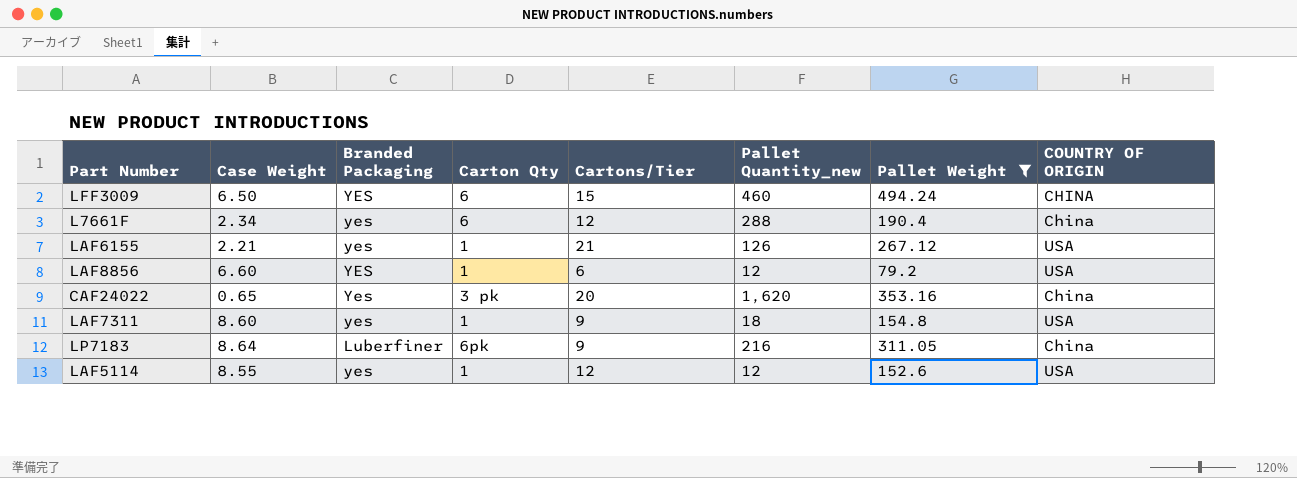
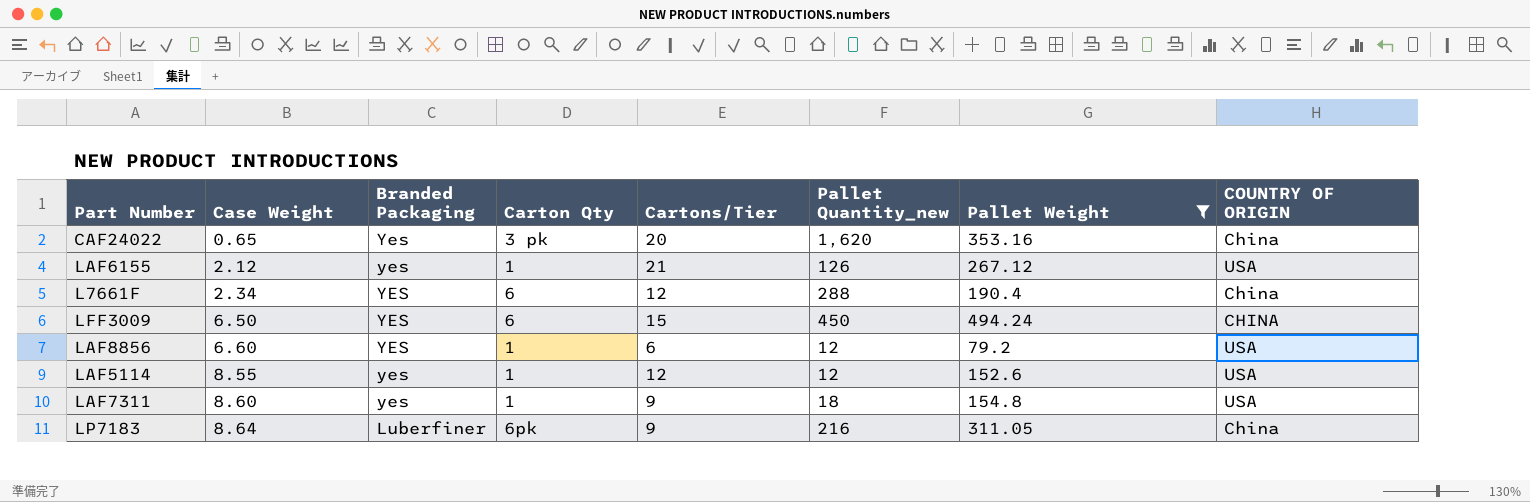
row order: none -> Case Weight ascending
LAF6155 | Case Weight: 2.21 -> 2.12
L7661F | Branded Packaging: yes -> YES
LFF3009 | Pallet Quantity_new: 460 -> 450

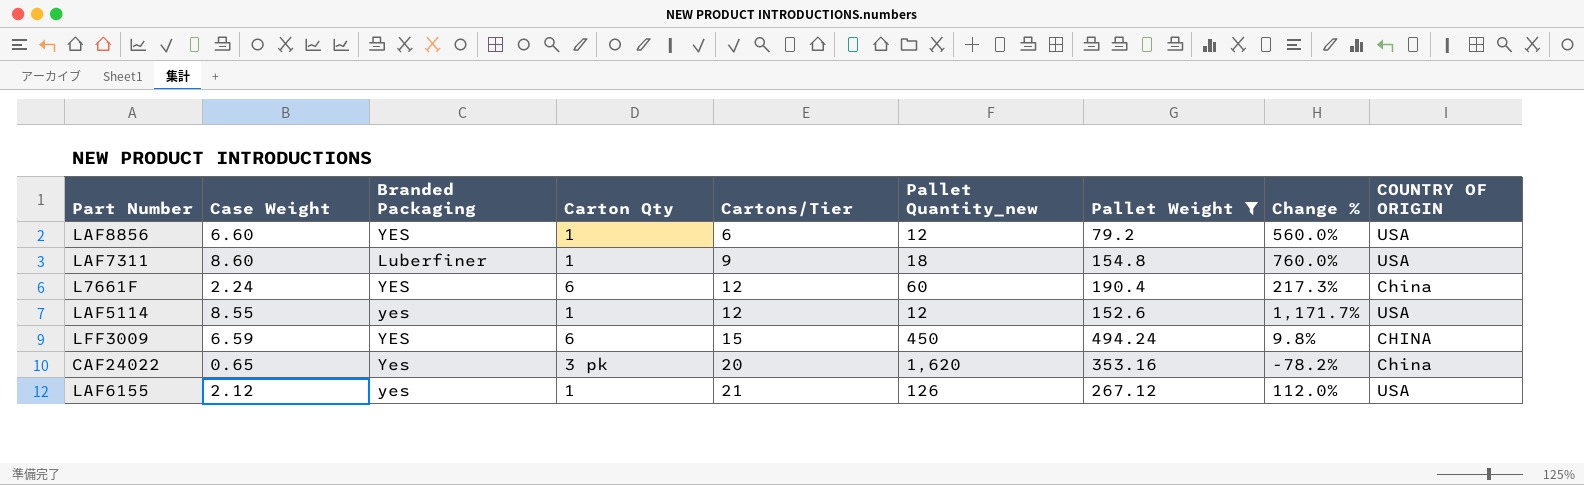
row order: Case Weight ascending -> Cartons/Tier ascending
column Change % | formula: none -> ([Pallet Weight] - [Pallet Quantity_new]) / [Pallet Quantity_new]
row LP7183: 8.64 | Luberfiner | 6pk | 9 | 216 | 311.05 | China -> none
LAF7311 | Branded Packaging: yes -> Luberfiner
L7661F | Case Weight: 2.34 -> 2.24
L7661F | Pallet Quantity_new: 288 -> 60
LFF3009 | Case Weight: 6.50 -> 6.59

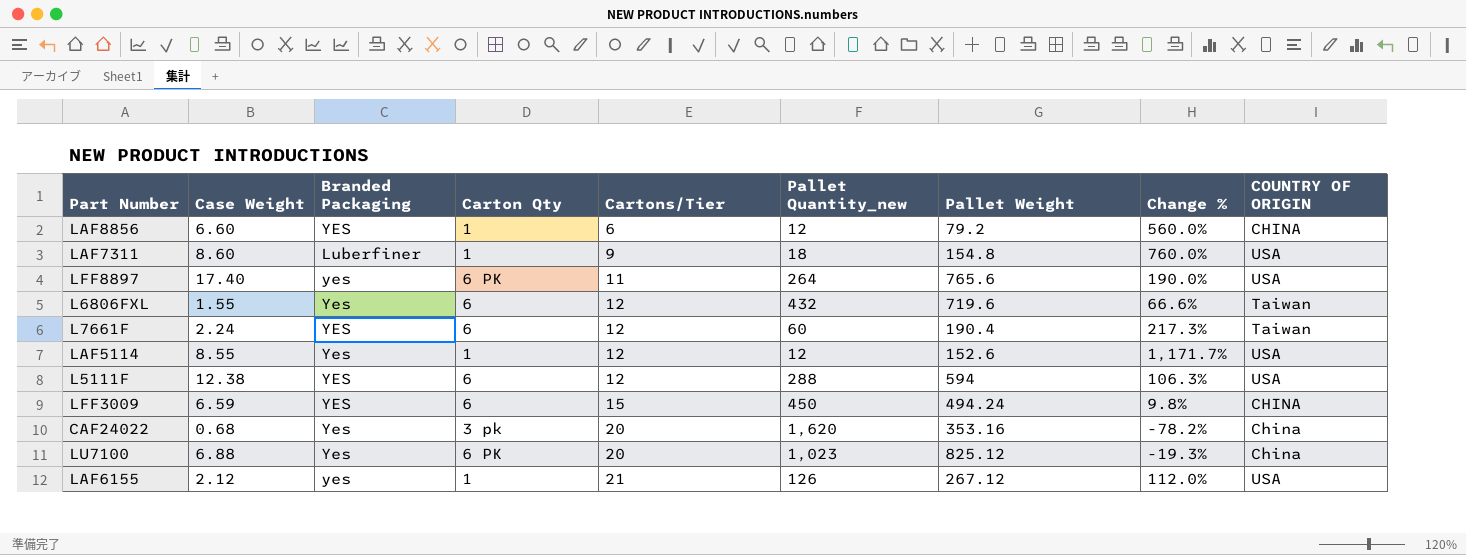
filter: Pallet Weight <= 494.24 -> none
LAF8856 | COUNTRY OF ORIGIN: USA -> CHINA
L7661F | COUNTRY OF ORIGIN: China -> Taiwan
LAF5114 | Branded Packaging: yes -> Yes
CAF24022 | Case Weight: 0.65 -> 0.68

